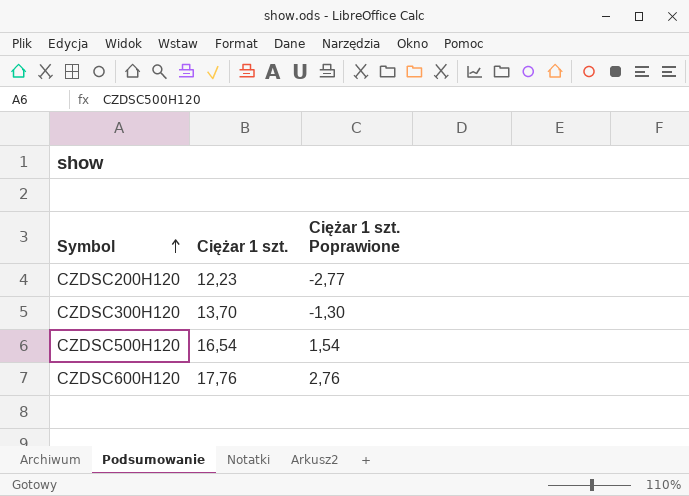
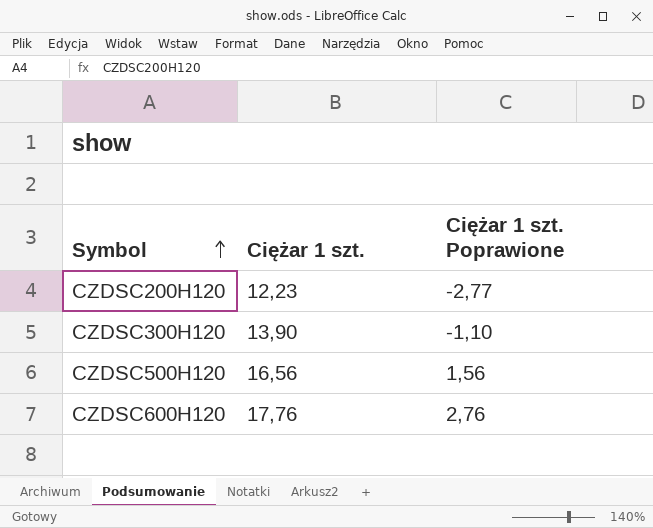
CZDSC300H120 | Ciężar 1 szt.: 13,70 -> 13,90
CZDSC300H120 | Ciężar 1 szt. Poprawione: -1,30 -> -1,10
CZDSC500H120 | Ciężar 1 szt.: 16,54 -> 16,56
CZDSC500H120 | Ciężar 1 szt. Poprawione: 1,54 -> 1,56

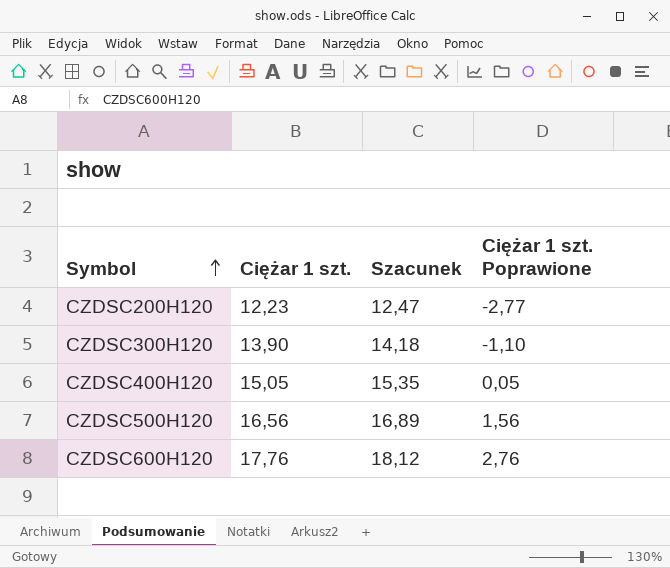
column Szacunek | formula: none -> [Ciężar 1 szt.] * 1,02
row CZDSC400H120: none -> 15,05 | 15,35 | 0,05

